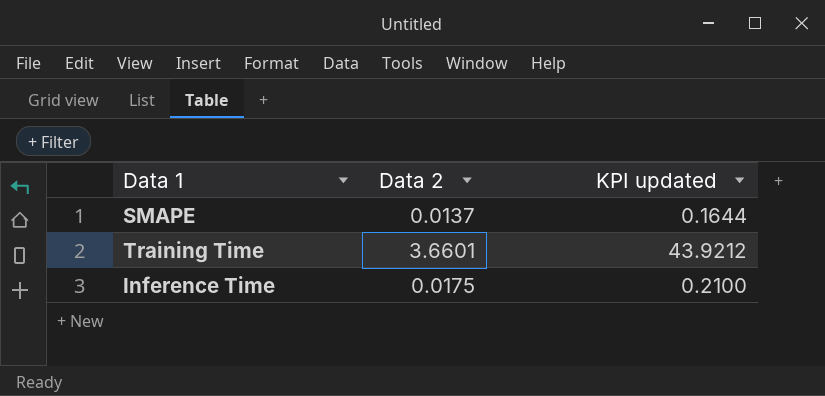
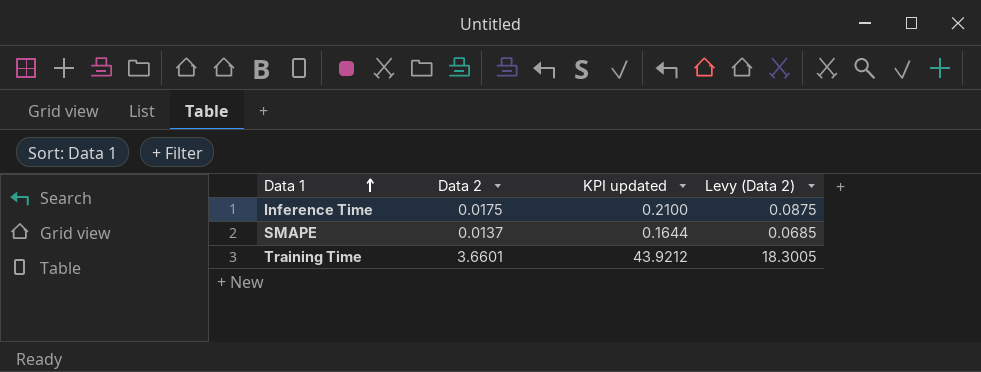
row order: none -> Data 1 ascending
column Levy (Data 2) | formula: none -> [Data 2] * 5

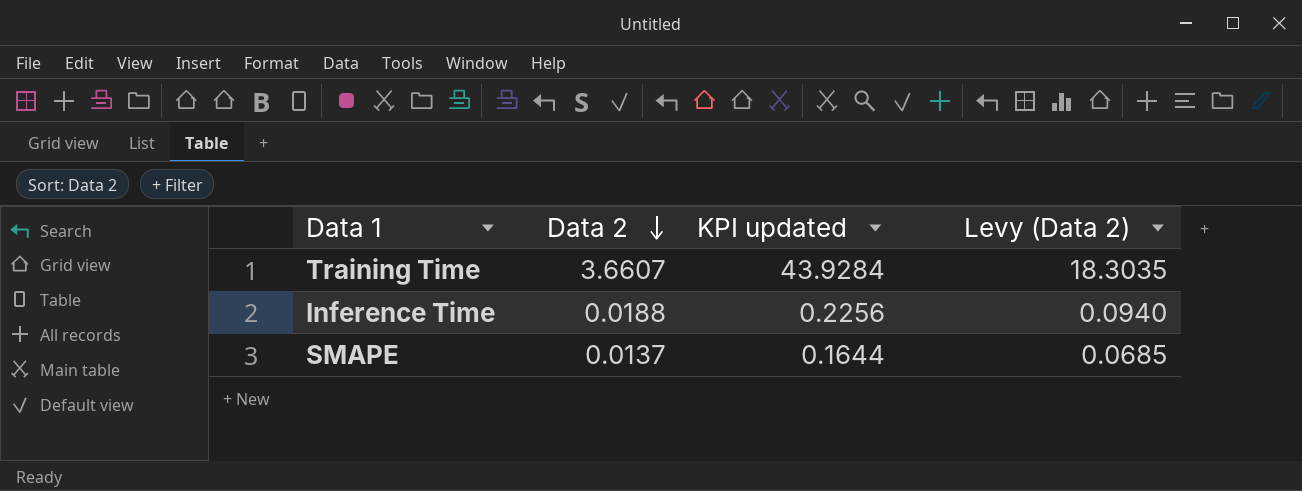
row order: Data 1 ascending -> Data 2 descending
Training Time | Data 2: 3.6601 -> 3.6607
Training Time | KPI updated: 43.9212 -> 43.9284
Training Time | Levy (Data 2): 18.3005 -> 18.3035
Inference Time | Data 2: 0.0175 -> 0.0188
Inference Time | KPI updated: 0.2100 -> 0.2256
Inference Time | Levy (Data 2): 0.0875 -> 0.0940

